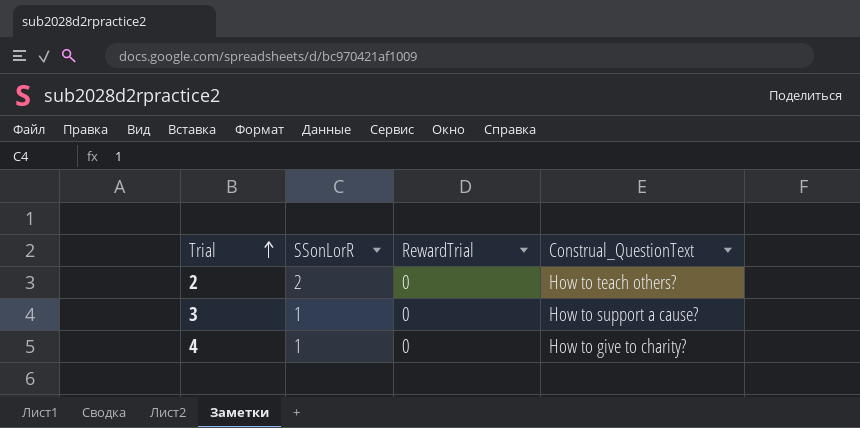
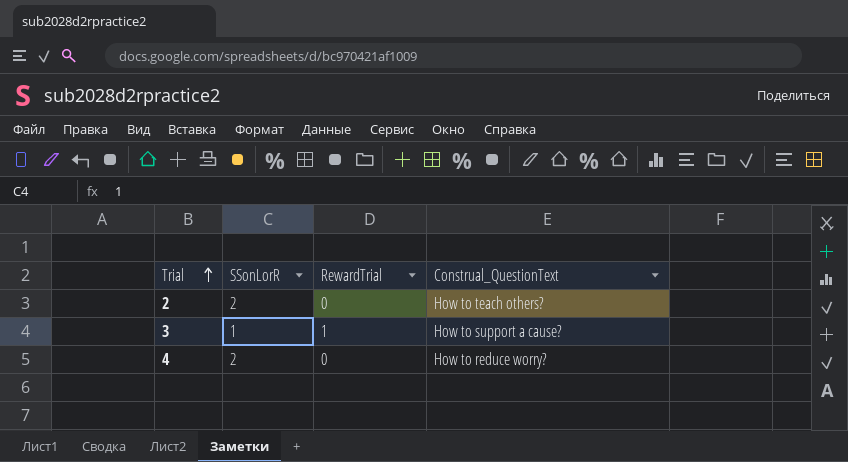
3 | RewardTrial: 0 -> 1
4 | SSonLorR: 1 -> 2
4 | Construal_QuestionText: How to give to charity? -> How to reduce worry?

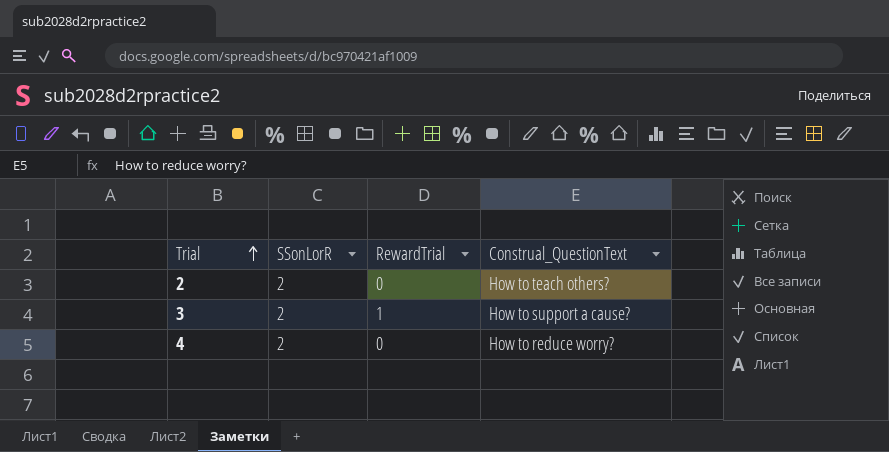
3 | SSonLorR: 1 -> 2

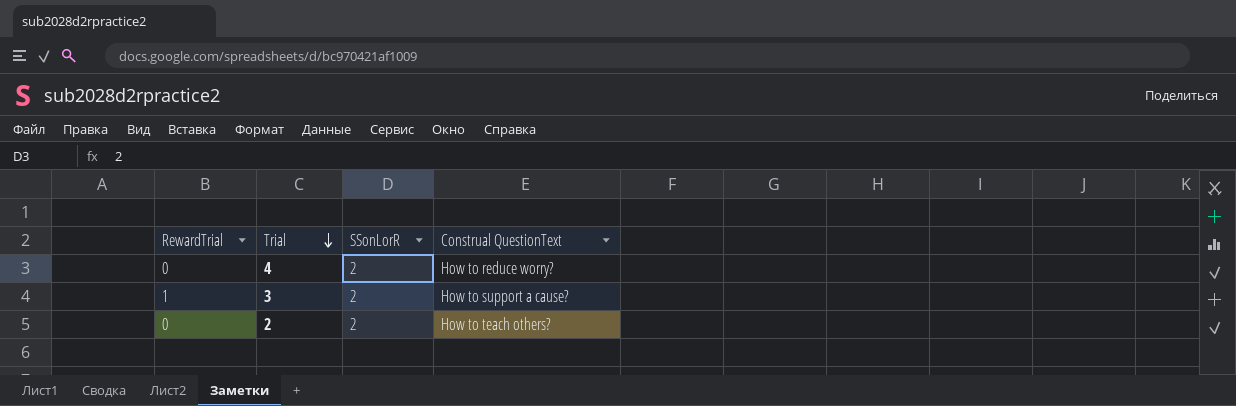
row order: Trial ascending -> Trial descending
column RewardTrial | position: 3 -> 1
column name: Construal_QuestionText -> Construal QuestionText

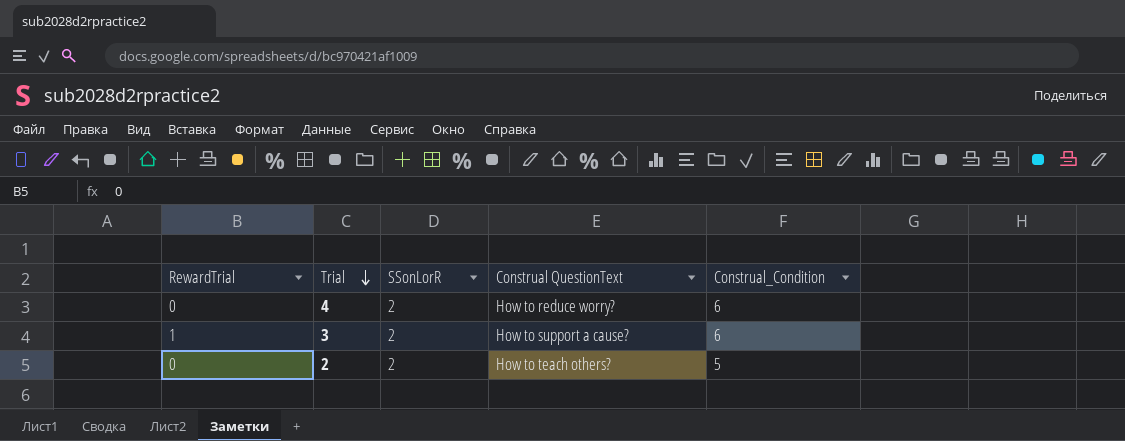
column Construal_Condition | position: none -> 5

